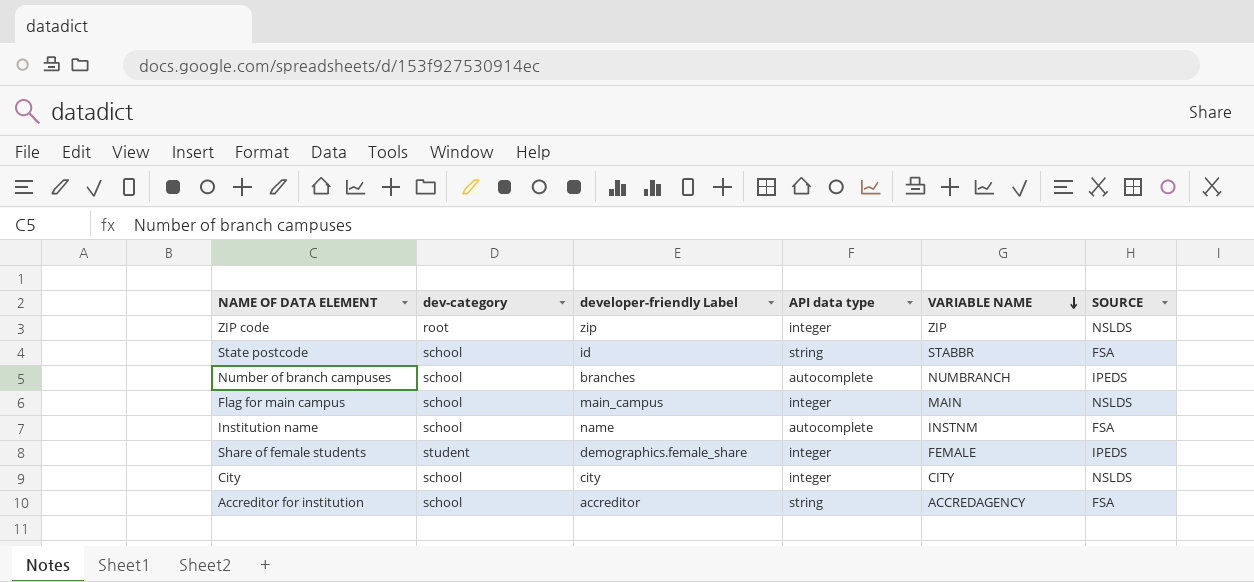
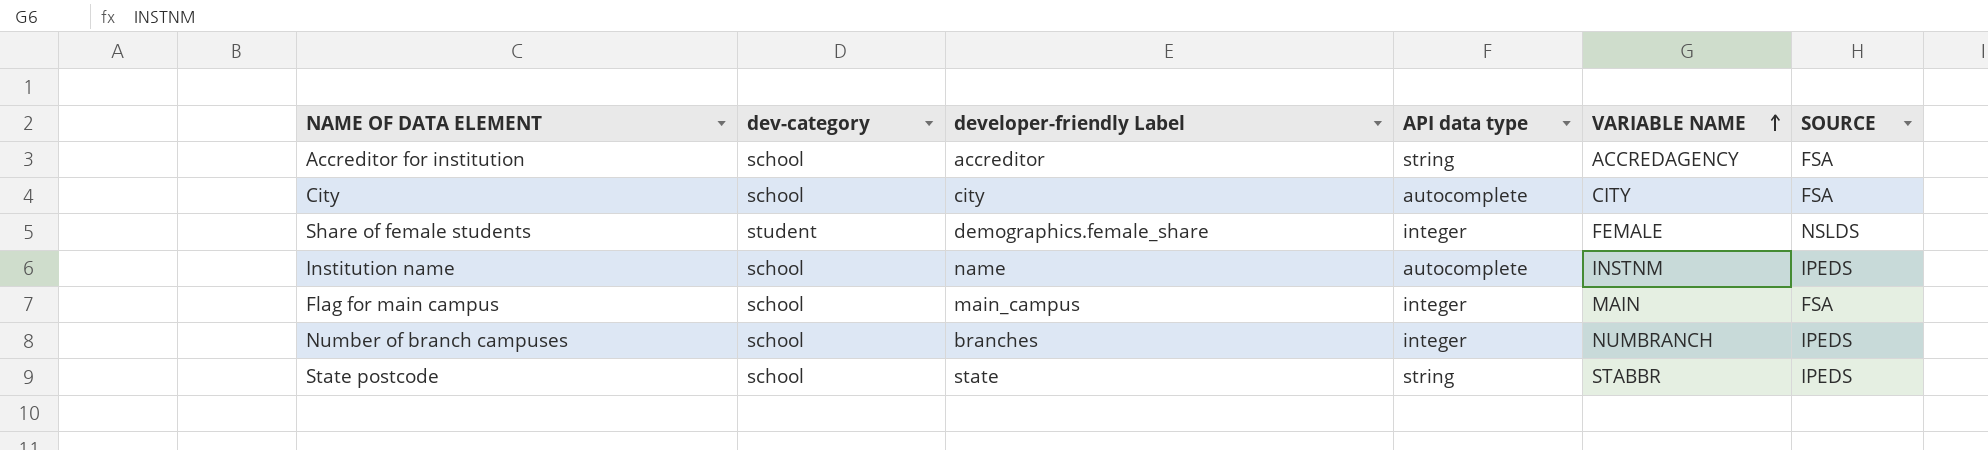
row order: VARIABLE NAME descending -> VARIABLE NAME ascending
row ZIP code: root | zip | integer | ZIP | NSLDS -> none
City | API data type: integer -> autocomplete
City | SOURCE: NSLDS -> FSA
Share of female students | SOURCE: IPEDS -> NSLDS
Institution name | SOURCE: FSA -> IPEDS
Flag for main campus | SOURCE: NSLDS -> FSA
Number of branch campuses | API data type: autocomplete -> integer
State postcode | developer-friendly Label: id -> state
State postcode | SOURCE: FSA -> IPEDS

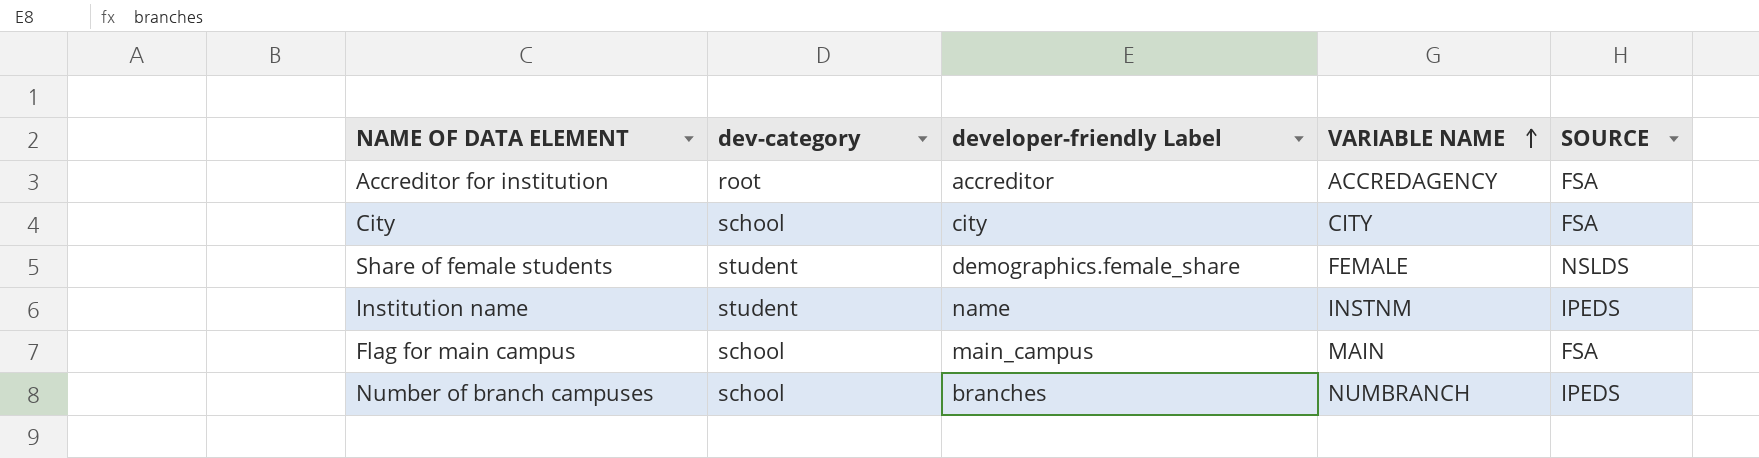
column API data type | position: 4 -> none
row State postcode: school | state | string | STABBR | IPEDS -> none
Accreditor for institution | dev-category: school -> root
Institution name | dev-category: school -> student

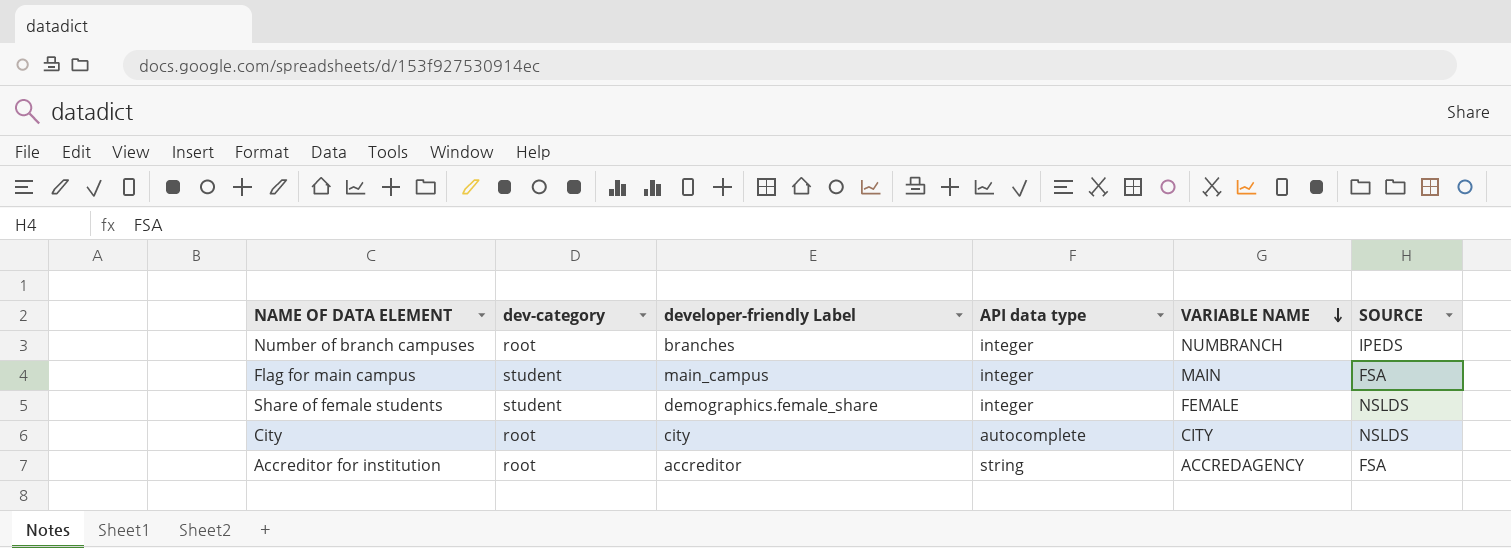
row order: VARIABLE NAME ascending -> VARIABLE NAME descending
column API data type | position: none -> 4
row Institution name: student | name | INSTNM | IPEDS -> none
Number of branch campuses | dev-category: school -> root
Flag for main campus | dev-category: school -> student
City | dev-category: school -> root
City | SOURCE: FSA -> NSLDS

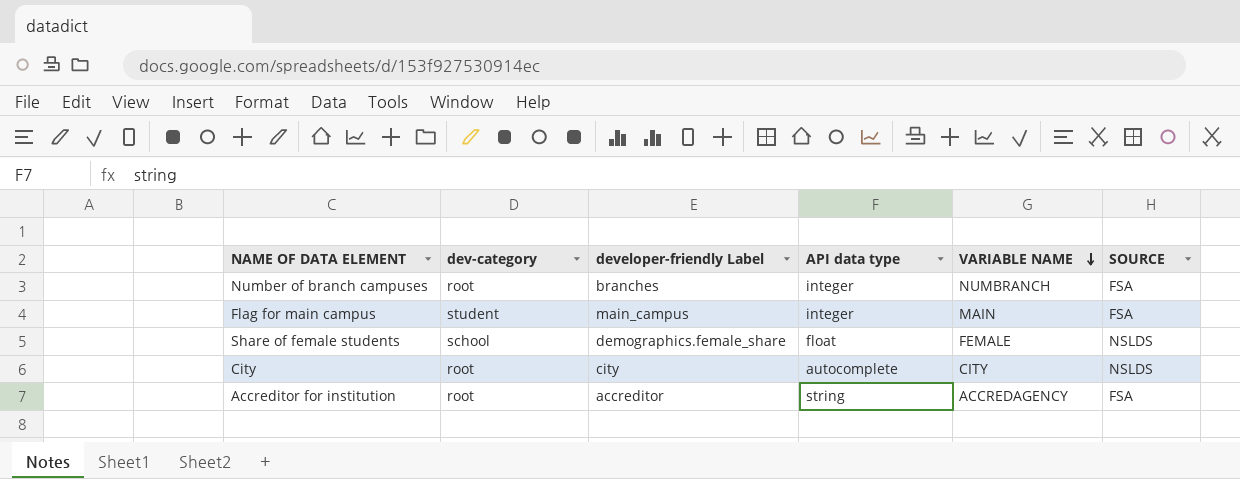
Number of branch campuses | SOURCE: IPEDS -> FSA
Share of female students | dev-category: student -> school
Share of female students | API data type: integer -> float

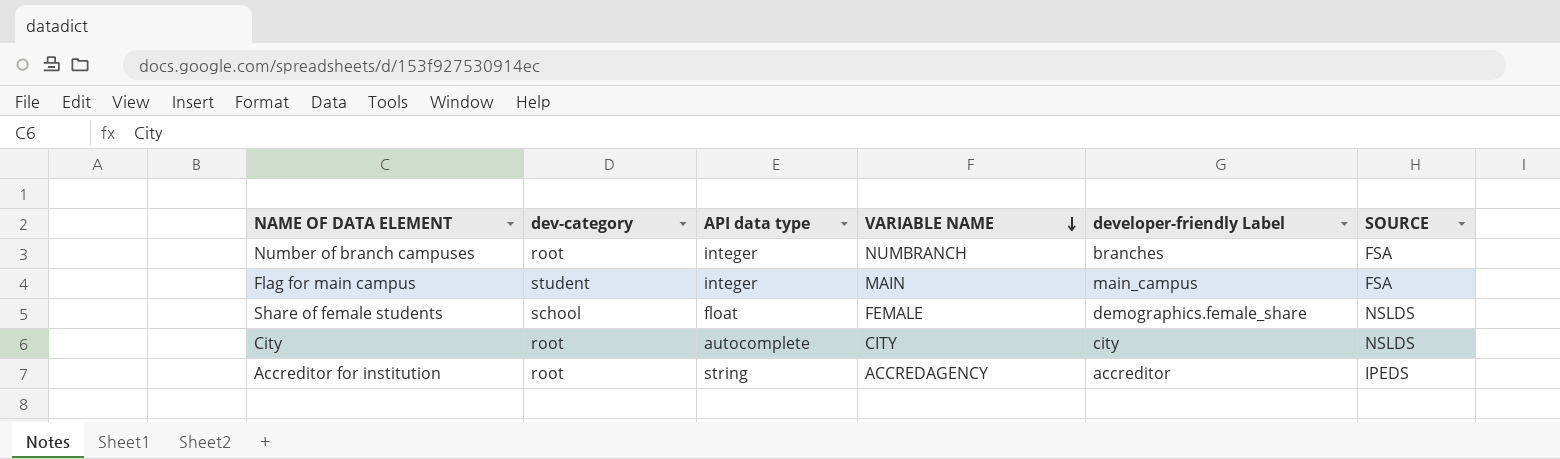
column developer-friendly Label | position: 3 -> 5
Accreditor for institution | SOURCE: FSA -> IPEDS

